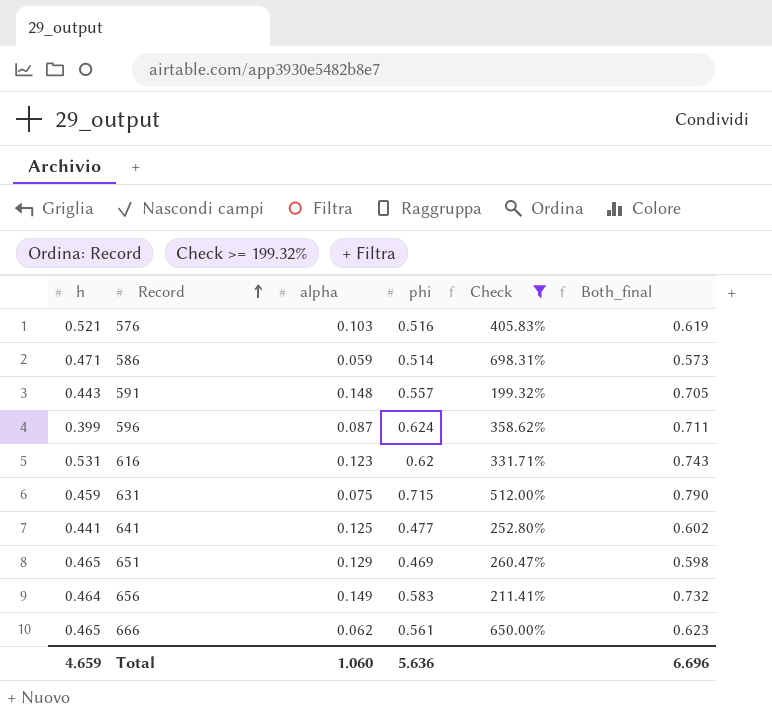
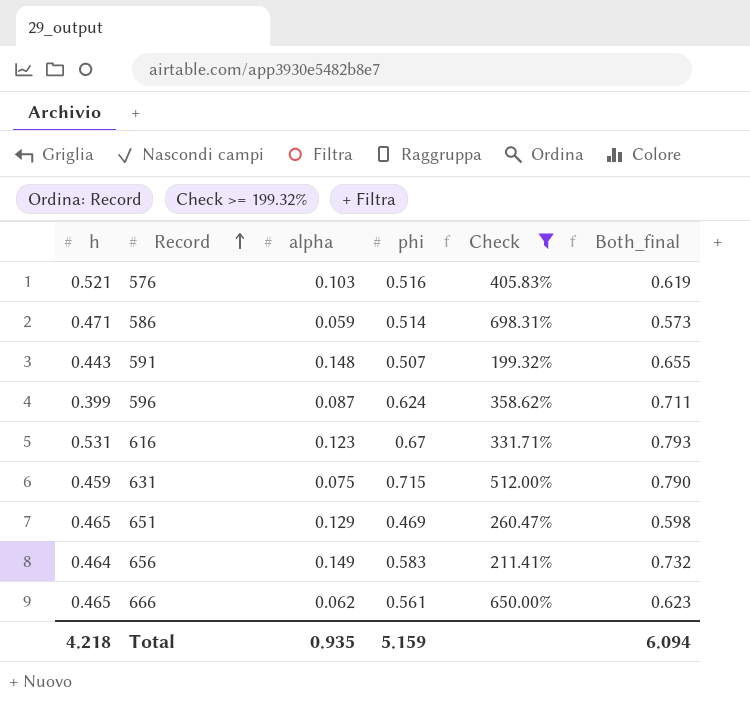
row 641: 0.441 | 0.125 | 0.477 | 252.80% | 0.602 -> none
591 | phi: 0.557 -> 0.507
591 | Both_final: 0.705 -> 0.655
616 | phi: 0.62 -> 0.67
616 | Both_final: 0.743 -> 0.793
Total | h: 4.659 -> 4.218
Total | alpha: 1.060 -> 0.935
Total | phi: 5.636 -> 5.159
Total | Both_final: 6.696 -> 6.094

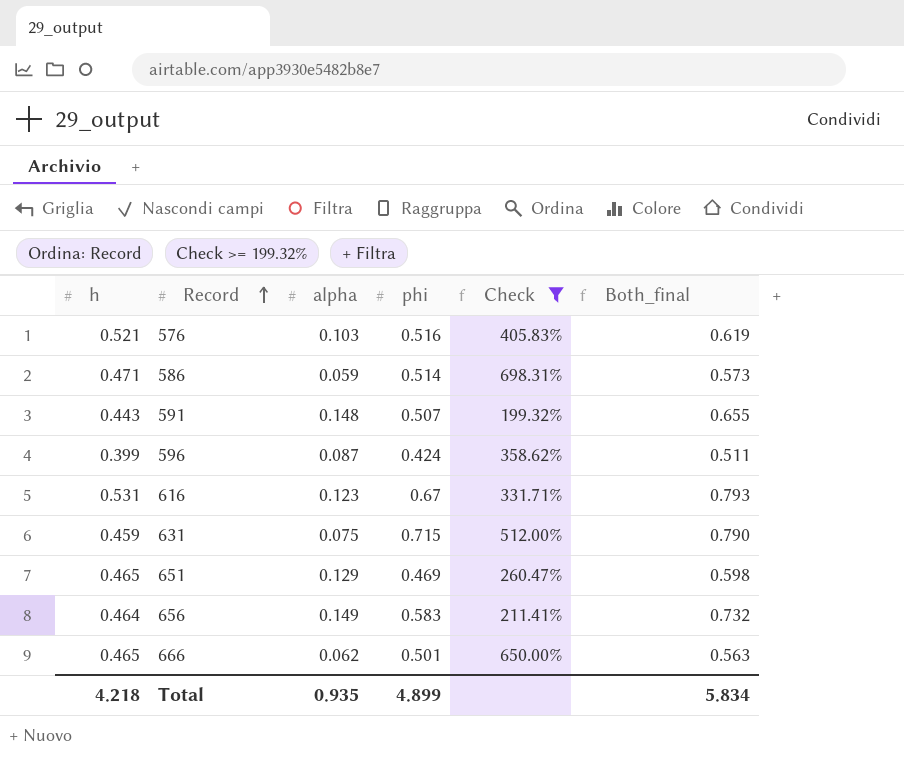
596 | phi: 0.624 -> 0.424
596 | Both_final: 0.711 -> 0.511
666 | phi: 0.561 -> 0.501
666 | Both_final: 0.623 -> 0.563
Total | phi: 5.159 -> 4.899
Total | Both_final: 6.094 -> 5.834

